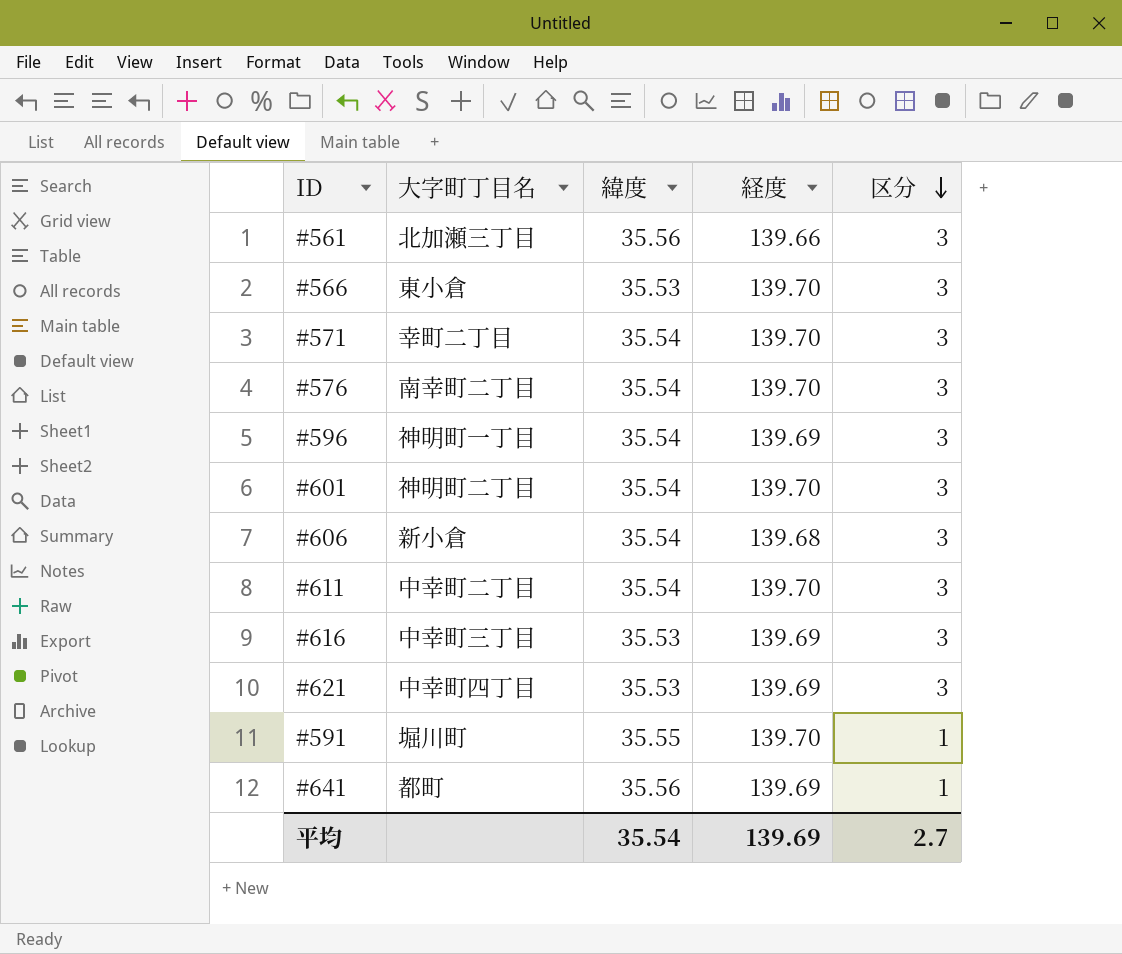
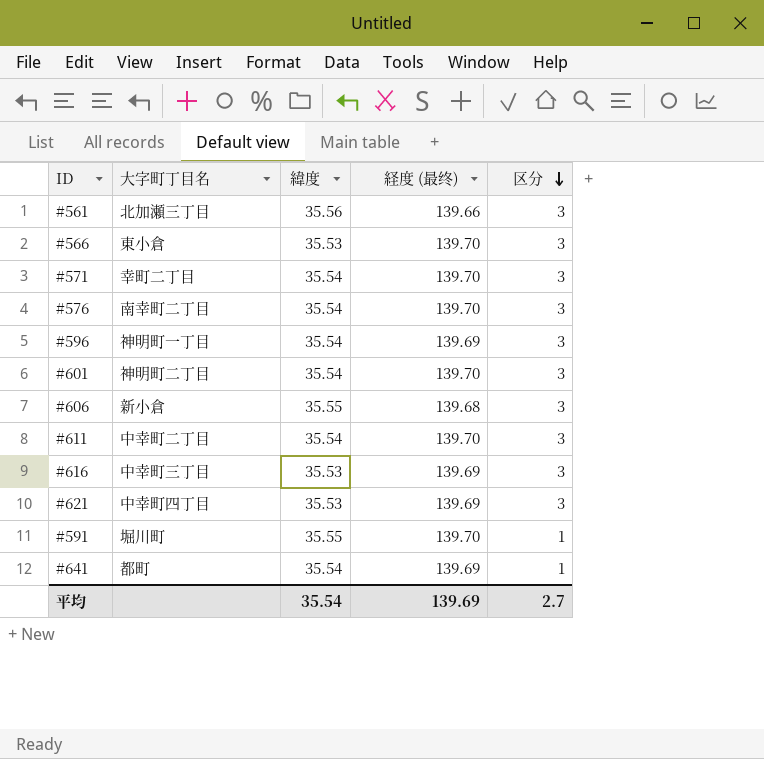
column name: 経度 -> 経度 (最终)
#606 | 緯度: 35.54 -> 35.55
#641 | 緯度: 35.56 -> 35.54

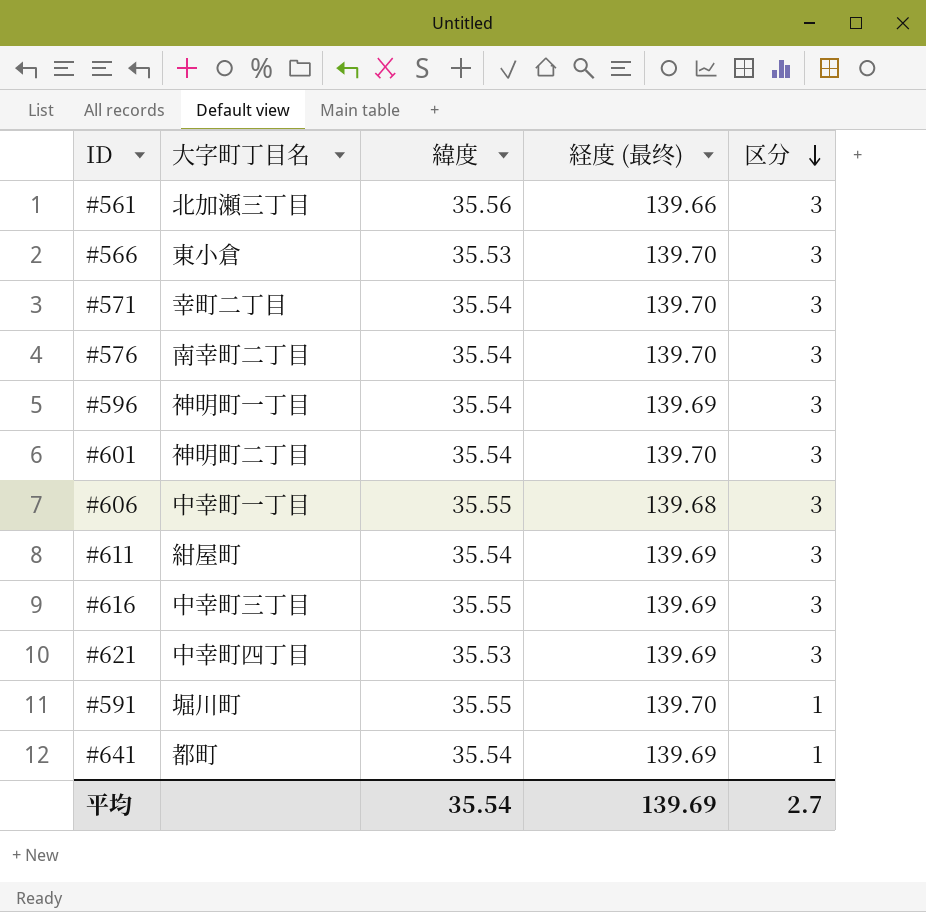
#606 | 大字町丁目名: 新小倉 -> 中幸町一丁目
#611 | 大字町丁目名: 中幸町二丁目 -> 紺屋町
#611 | 経度 (最终): 139.70 -> 139.69
#616 | 緯度: 35.53 -> 35.55

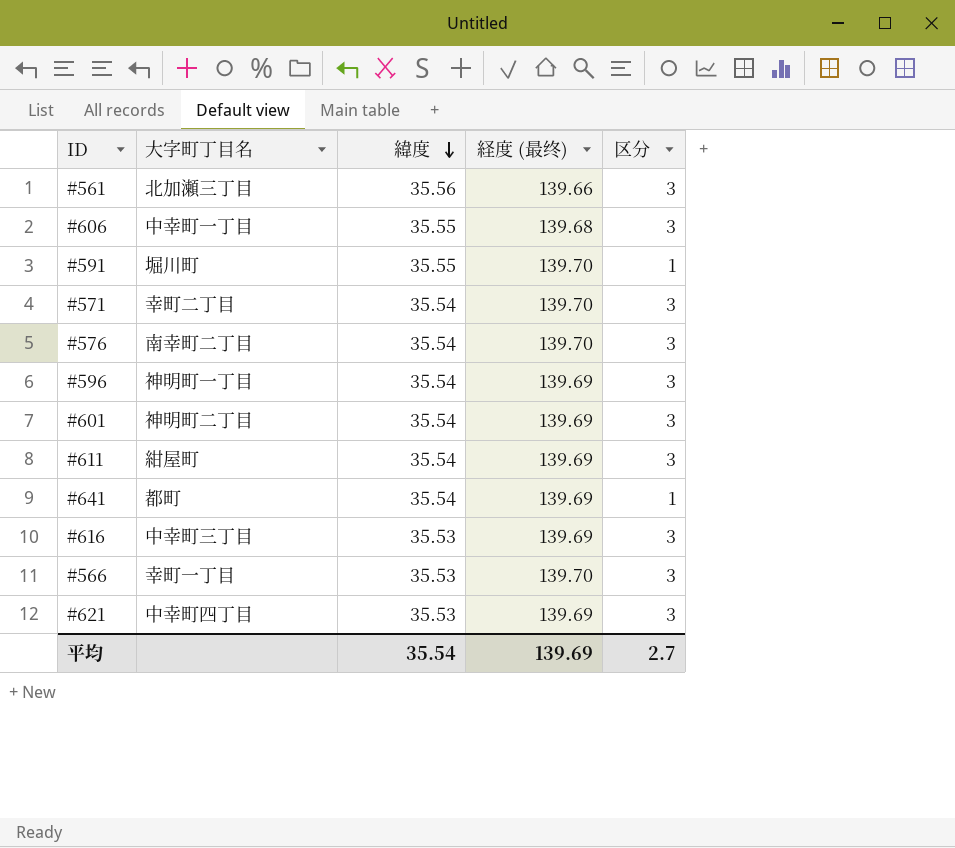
row order: 区分 descending -> 緯度 descending
#601 | 経度 (最终): 139.70 -> 139.69
#616 | 緯度: 35.55 -> 35.53
#566 | 大字町丁目名: 東小倉 -> 幸町一丁目

